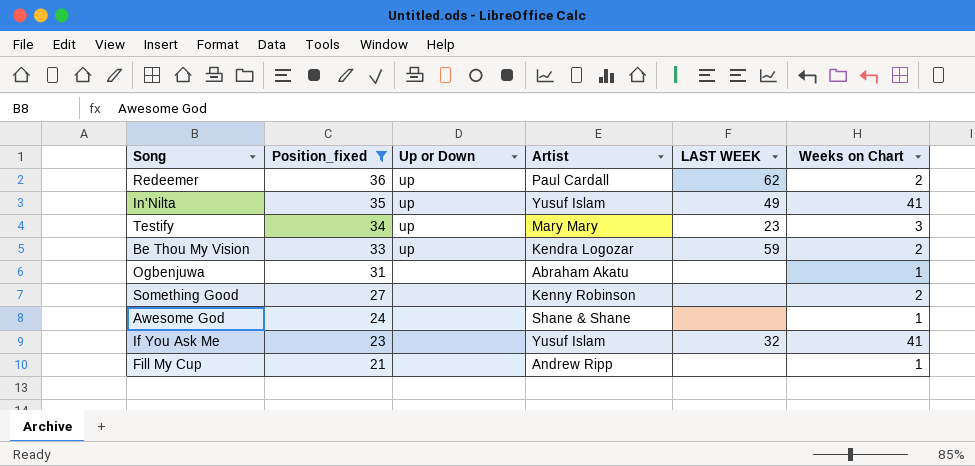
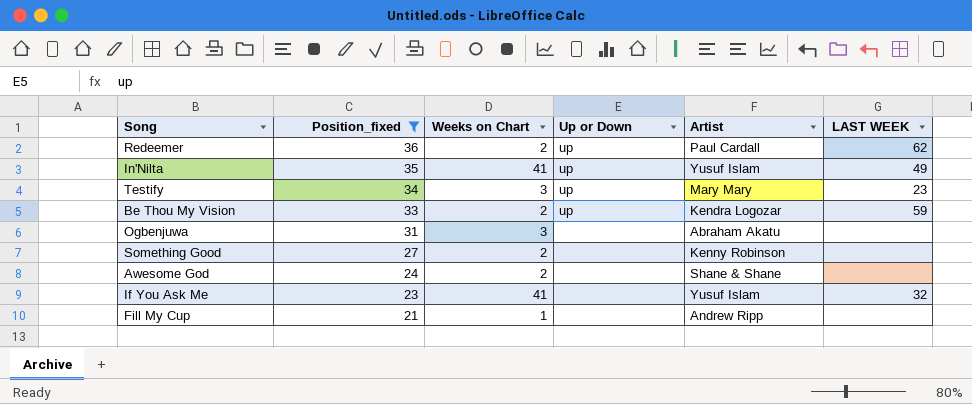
column Weeks on Chart | position: 6 -> 3
Ogbenjuwa | Weeks on Chart: 1 -> 3
Awesome God | Weeks on Chart: 1 -> 2

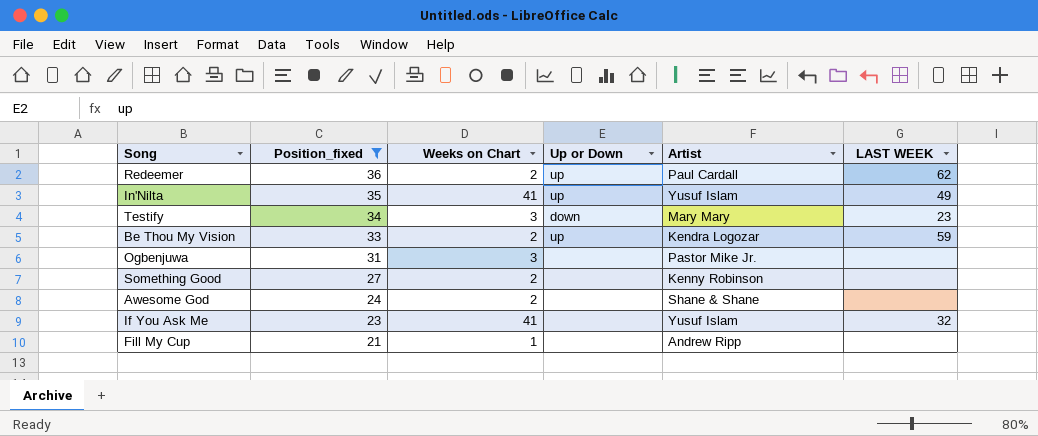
Testify | Up or Down: up -> down
Ogbenjuwa | Artist: Abraham Akatu -> Pastor Mike Jr.

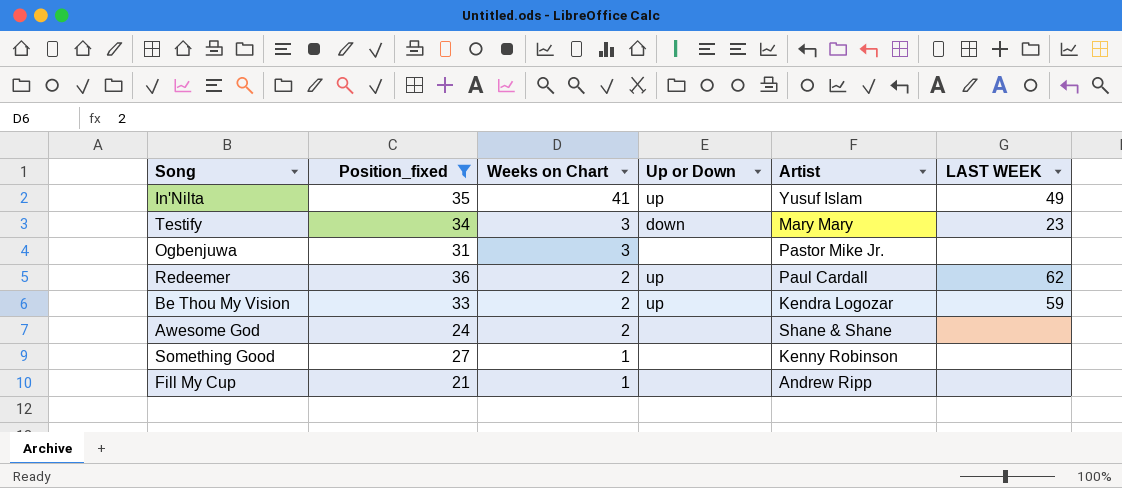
row order: Position_fixed descending -> Weeks on Chart descending
row If You Ask Me: 23 | 41 | none | Yusuf Islam | 32 -> none
Something Good | Weeks on Chart: 2 -> 1

